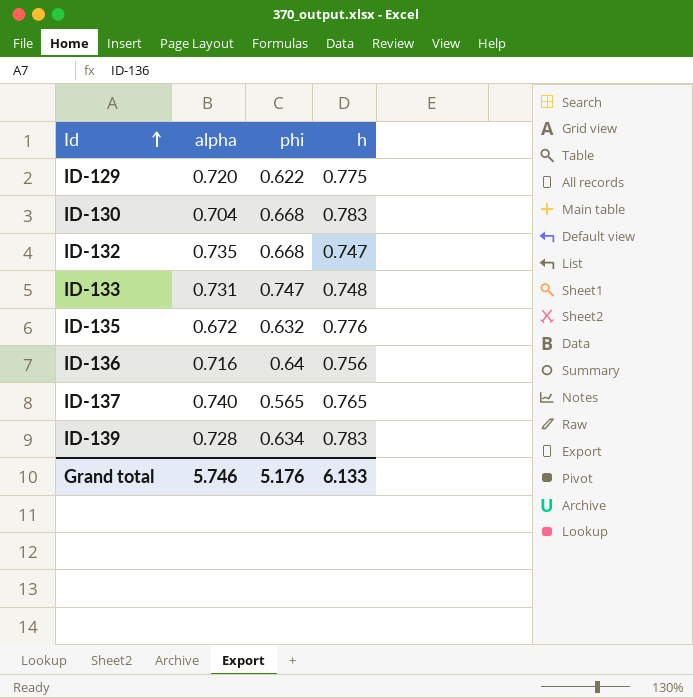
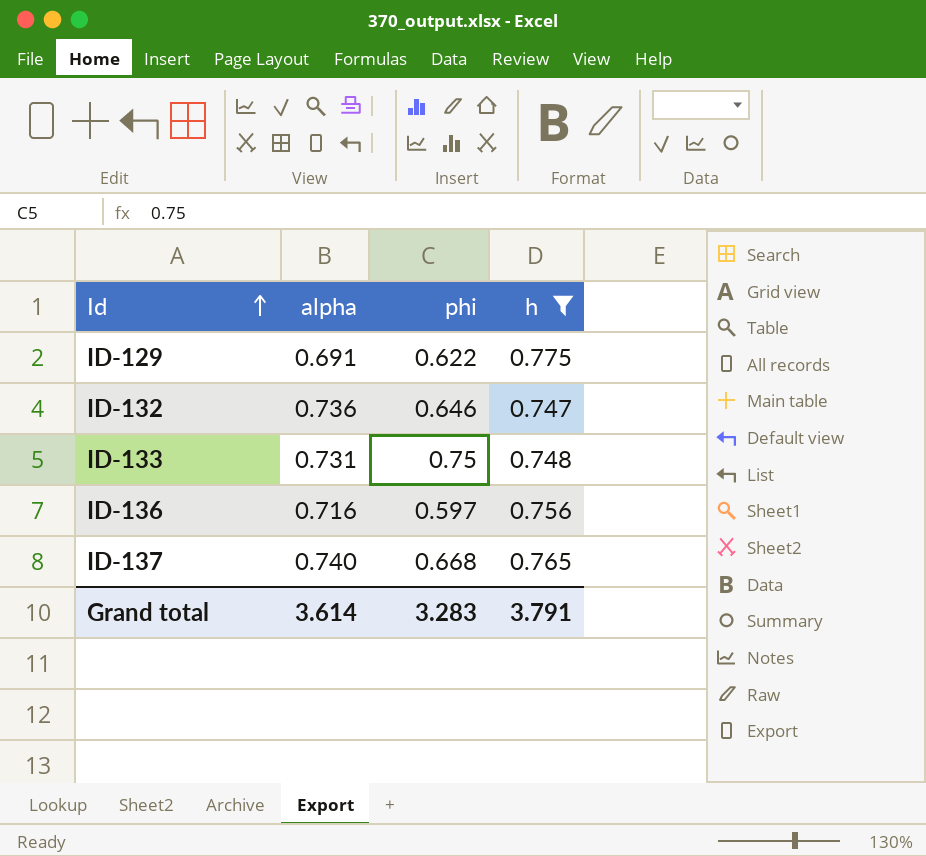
filter: none -> h <= 0.775
ID-129 | alpha: 0.720 -> 0.691
ID-132 | alpha: 0.735 -> 0.736
ID-132 | phi: 0.668 -> 0.646
ID-133 | phi: 0.747 -> 0.75
ID-136 | phi: 0.64 -> 0.597
ID-137 | phi: 0.565 -> 0.668
Grand total | alpha: 5.746 -> 3.614
Grand total | phi: 5.176 -> 3.283
Grand total | h: 6.133 -> 3.791

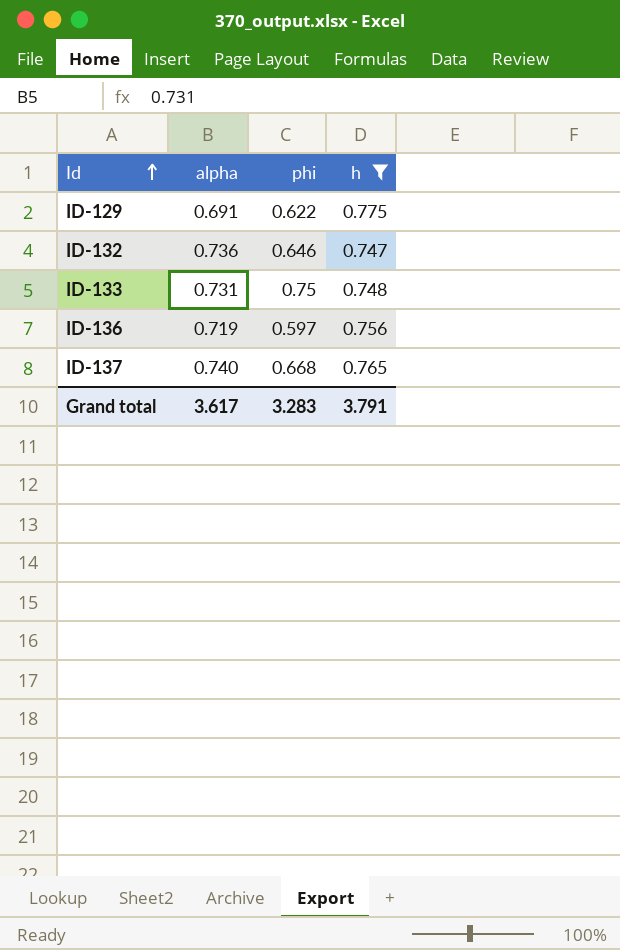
ID-136 | alpha: 0.716 -> 0.719
Grand total | alpha: 3.614 -> 3.617

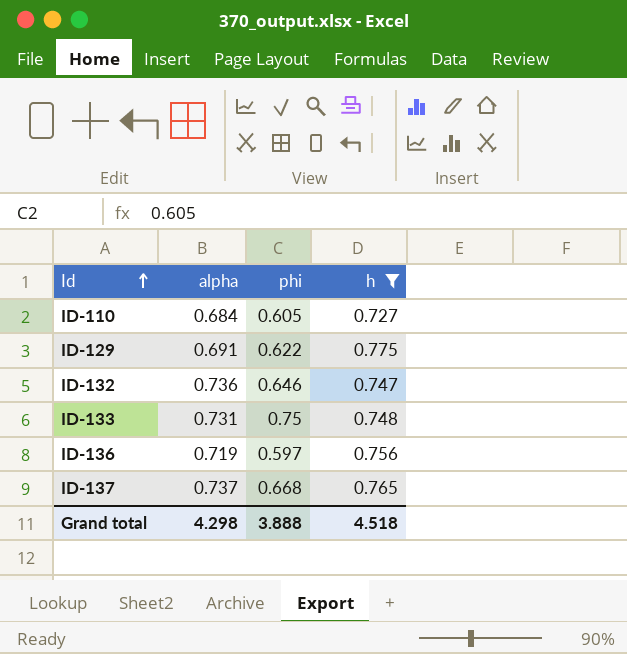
row ID-110: none -> 0.684 | 0.605 | 0.727
ID-137 | alpha: 0.740 -> 0.737
Grand total | alpha: 3.617 -> 4.298
Grand total | phi: 3.283 -> 3.888
Grand total | h: 3.791 -> 4.518

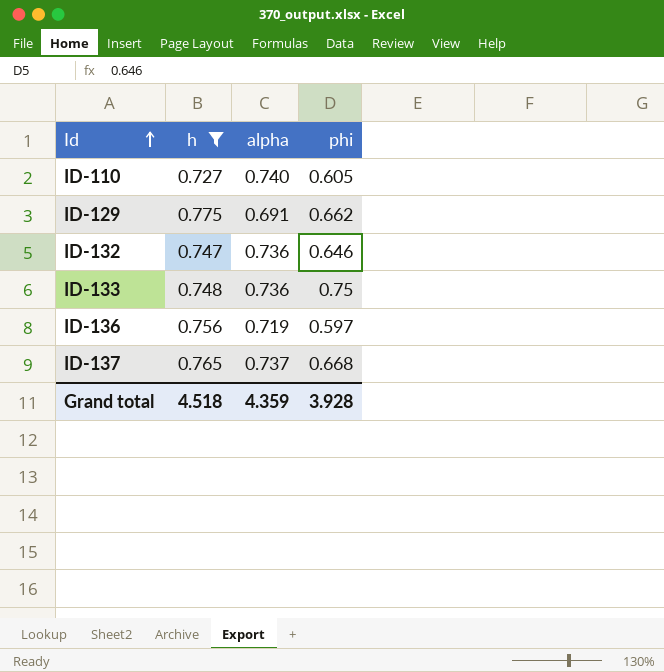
column h | position: 4 -> 2
ID-110 | alpha: 0.684 -> 0.740
ID-129 | phi: 0.622 -> 0.662
ID-133 | alpha: 0.731 -> 0.736
Grand total | alpha: 4.298 -> 4.359
Grand total | phi: 3.888 -> 3.928

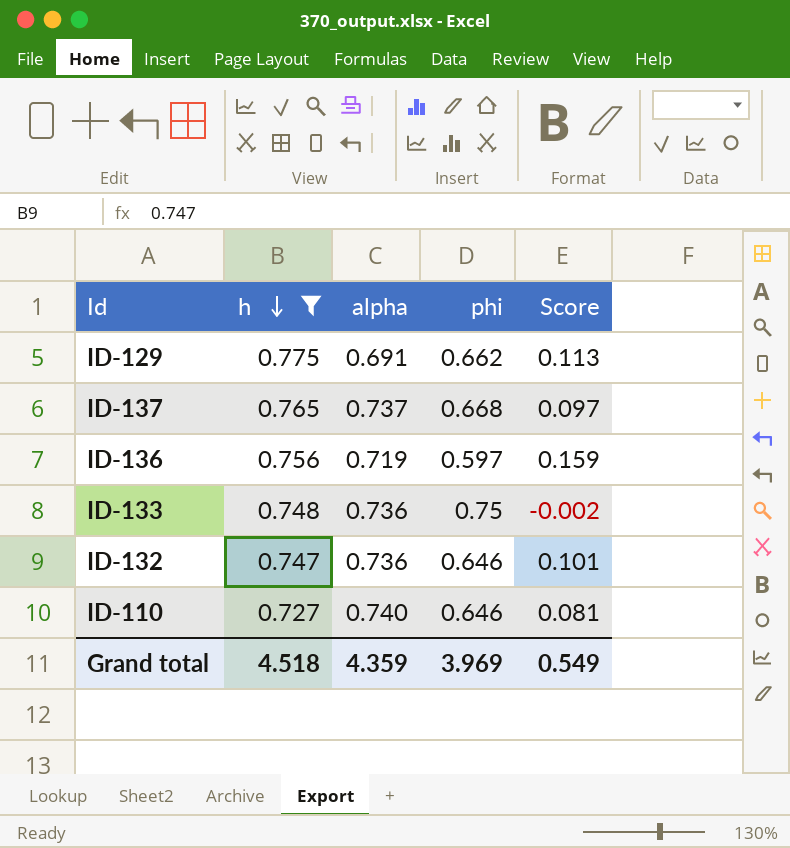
row order: Id ascending -> h descending
column Score | formula: none -> [h] - [phi]
ID-110 | phi: 0.605 -> 0.646
Grand total | phi: 3.928 -> 3.969

